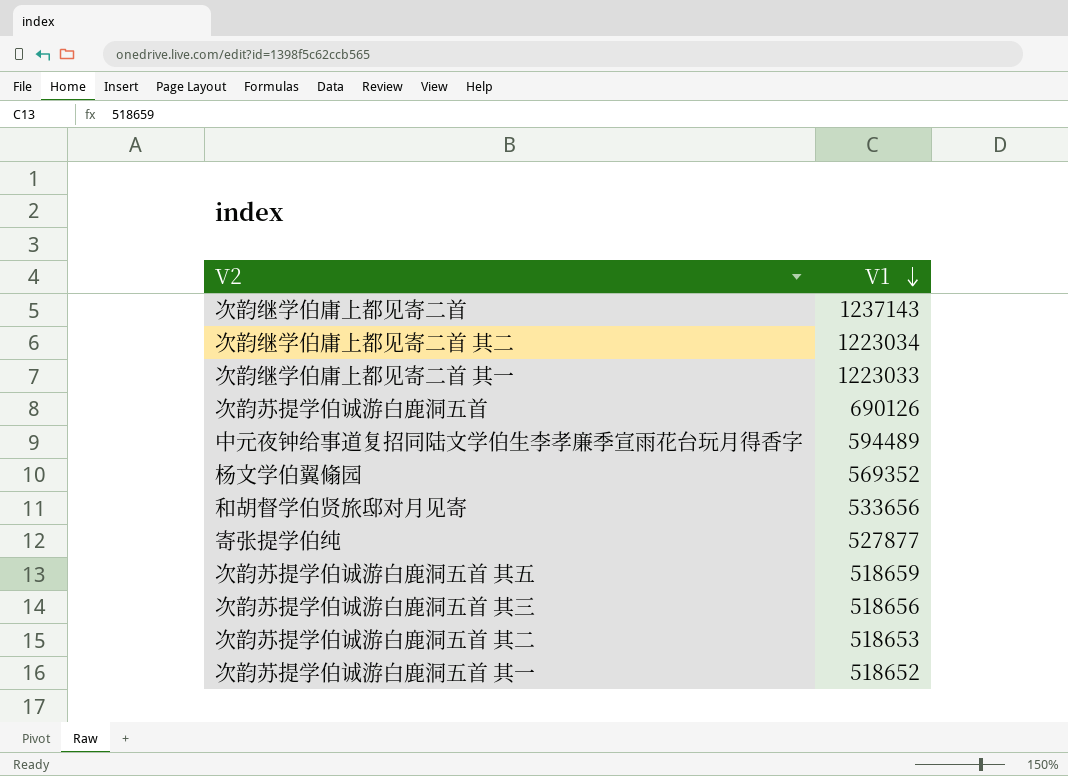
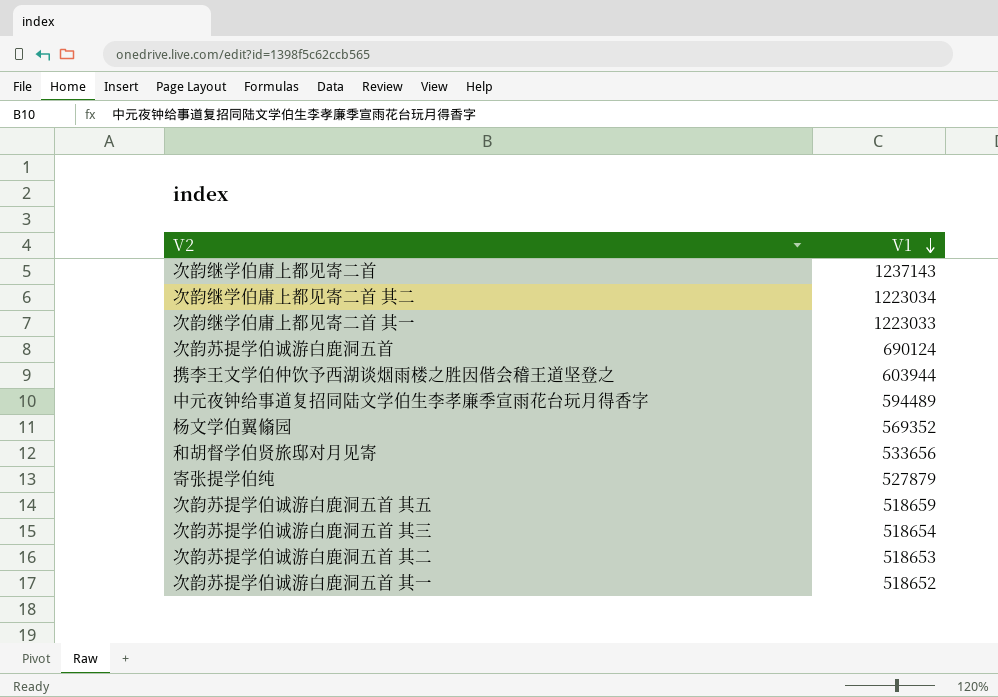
次韵苏提学伯诚游白鹿洞五首 | V1: 690126 -> 690124
row 携李王文学伯仲饮予西湖谈烟雨楼之胜因偕会稽王道坚登之: none -> 603944
寄张提学伯纯 | V1: 527877 -> 527879
次韵苏提学伯诚游白鹿洞五首 其三 | V1: 518656 -> 518654

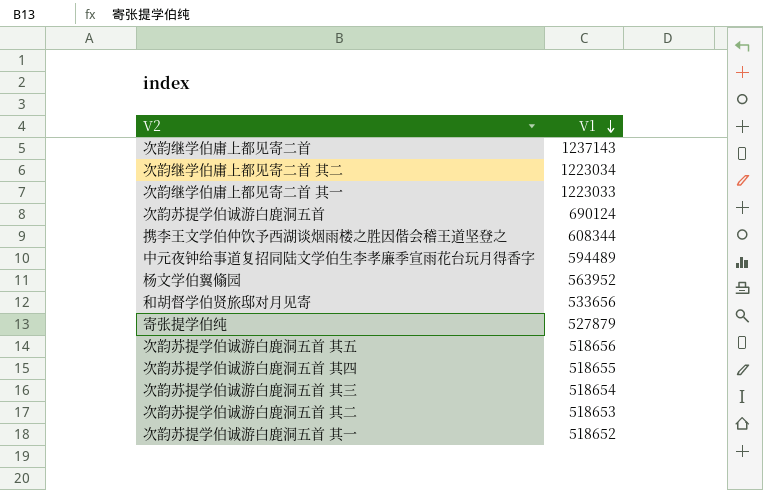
携李王文学伯仲饮予西湖谈烟雨楼之胜因偕会稽王道坚登之 | V1: 603944 -> 608344
杨文学伯翼翛园 | V1: 569352 -> 563952
次韵苏提学伯诚游白鹿洞五首 其五 | V1: 518659 -> 518656
row 次韵苏提学伯诚游白鹿洞五首 其四: none -> 518655

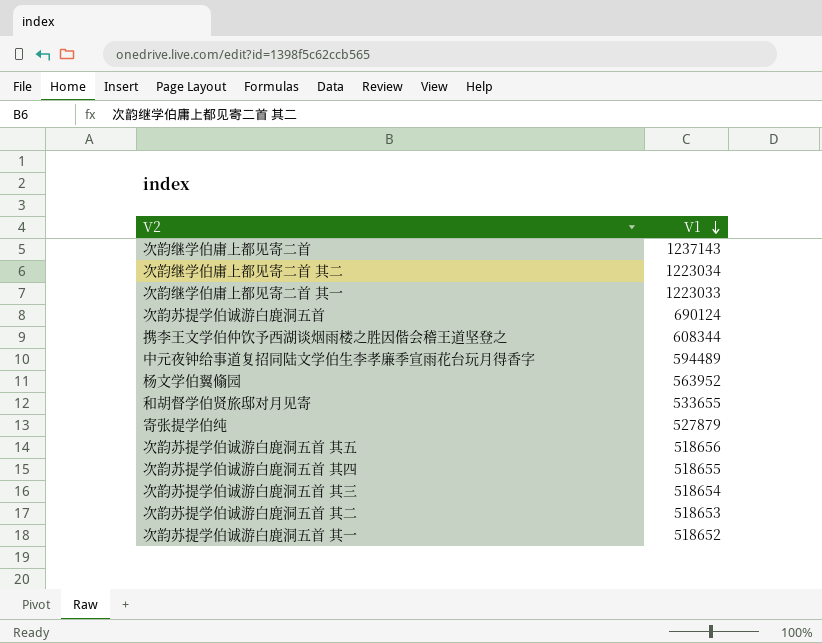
和胡督学伯贤旅邸对月见寄 | V1: 533656 -> 533655

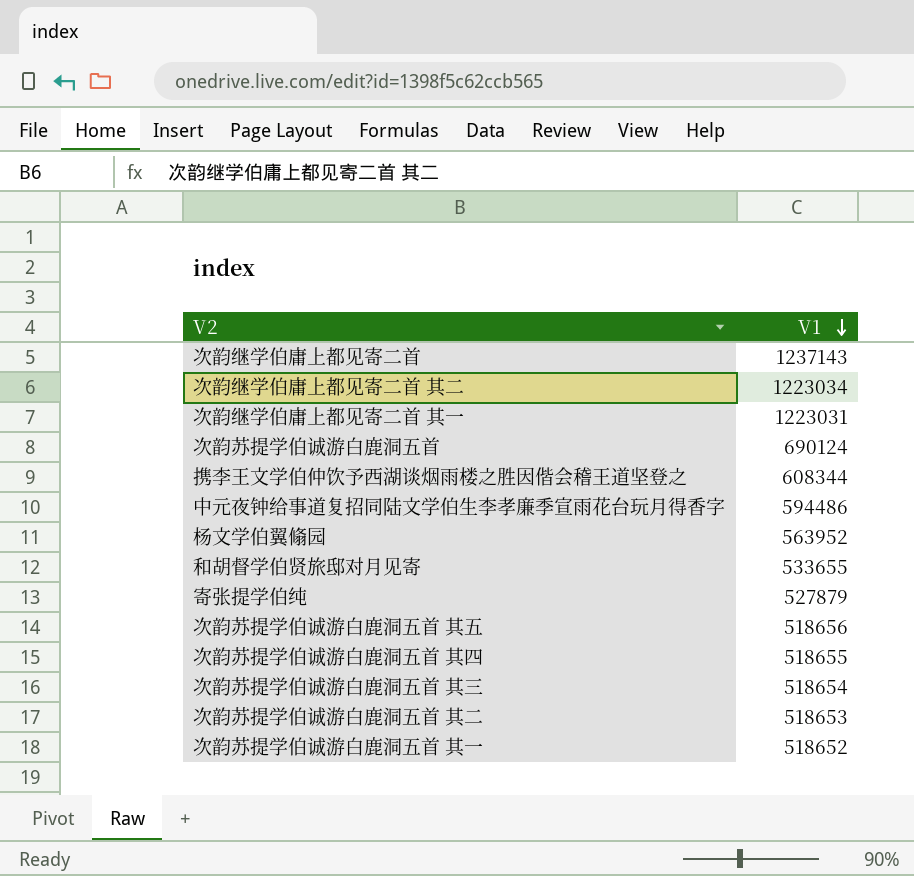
次韵继学伯庸上都见寄二首 其一 | V1: 1223033 -> 1223031
中元夜钟给事道复招同陆文学伯生李孝廉季宣雨花台玩月得香字 | V1: 594489 -> 594486

